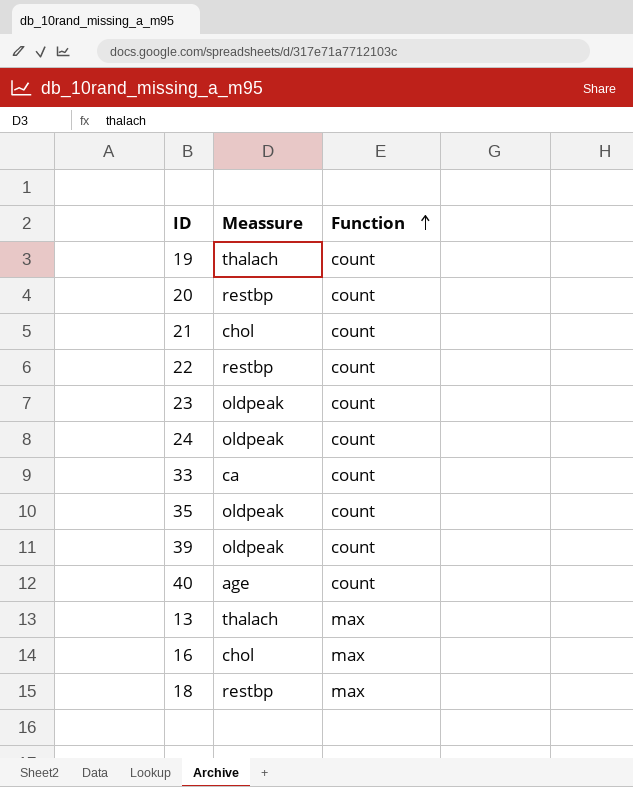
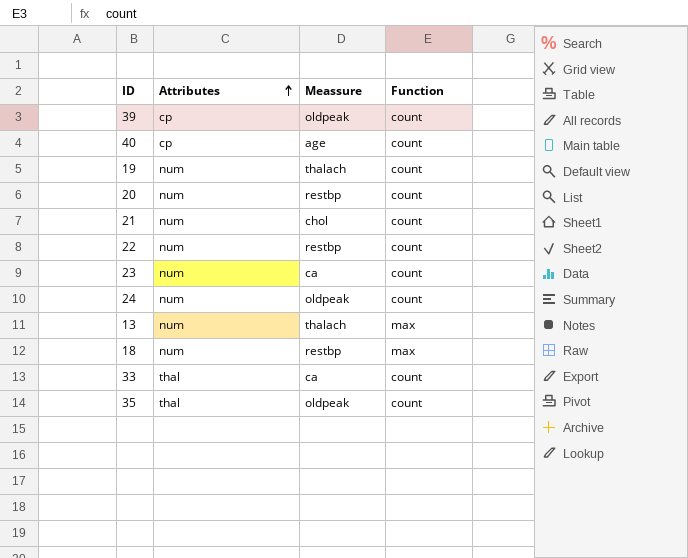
row order: Function ascending -> Attributes ascending
column Attributes | position: none -> 2
row 16: chol | max -> none
23 | Meassure: oldpeak -> ca

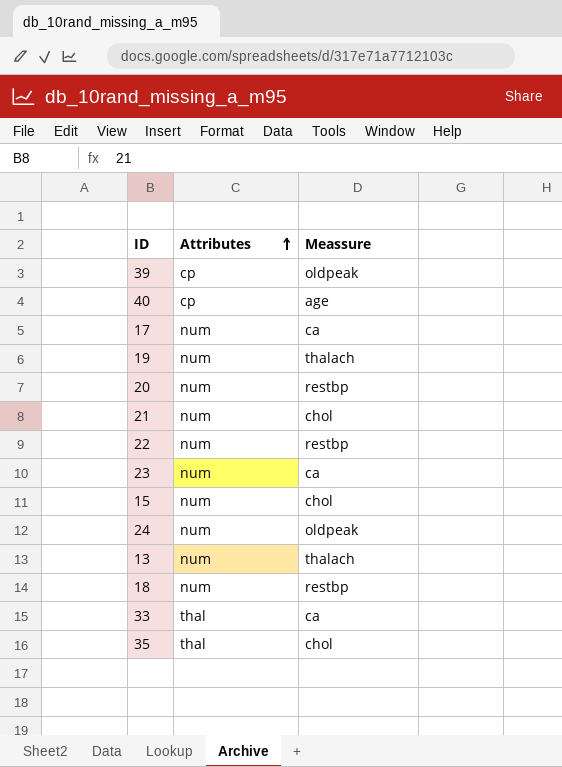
column Function | position: 4 -> none
row 17: none -> num | ca
row 15: none -> num | chol
35 | Meassure: oldpeak -> chol

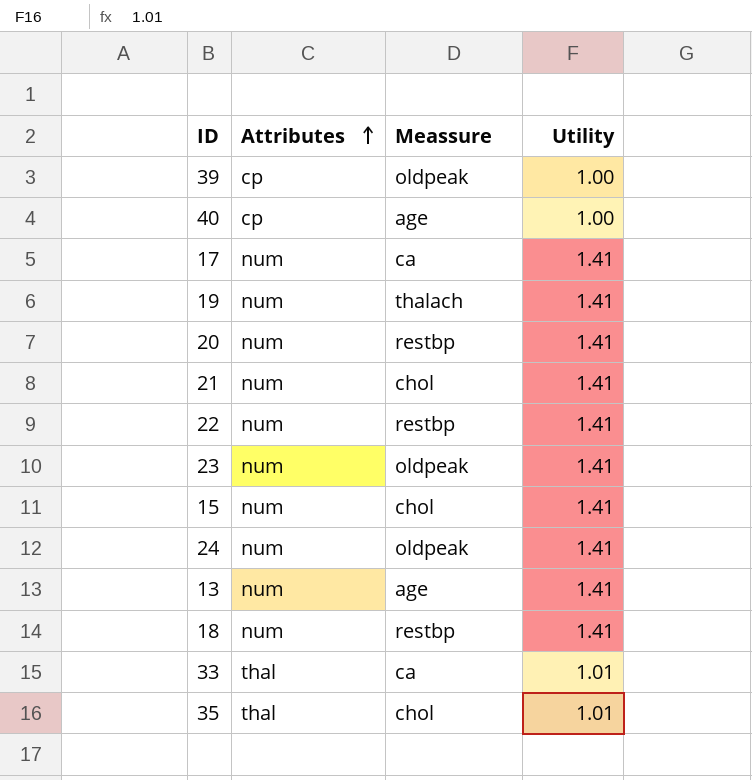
column Utility | position: none -> 4
23 | Meassure: ca -> oldpeak
13 | Meassure: thalach -> age

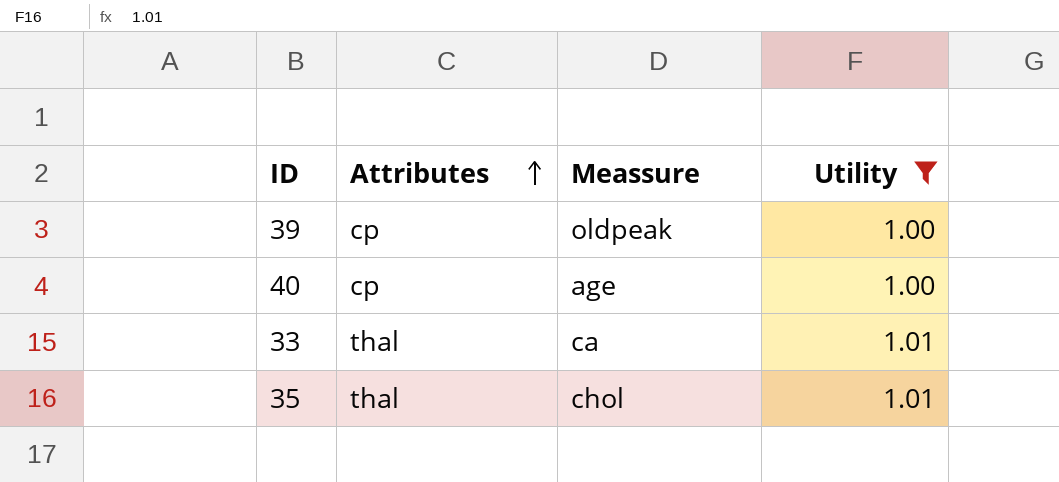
filter: none -> Utility != 1.41

